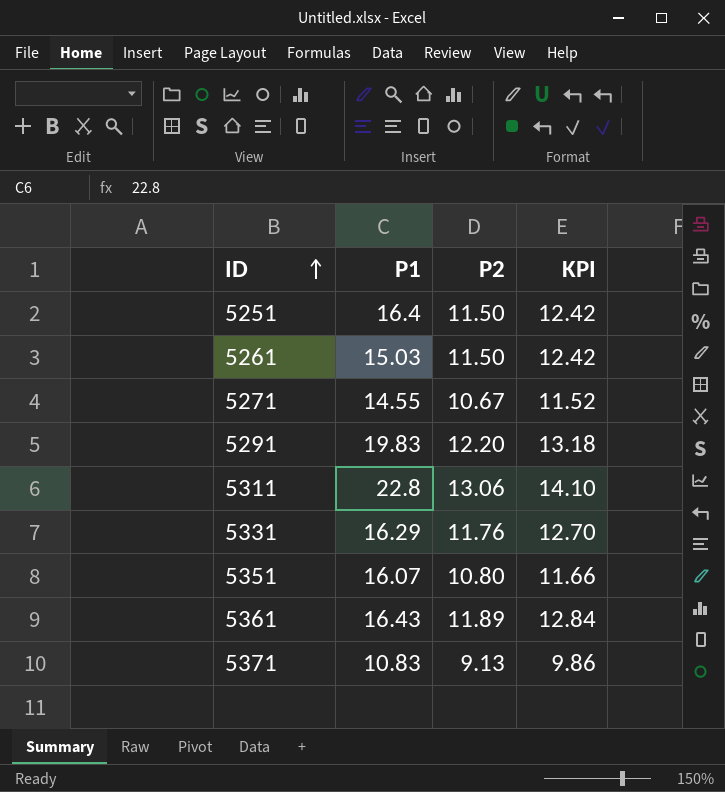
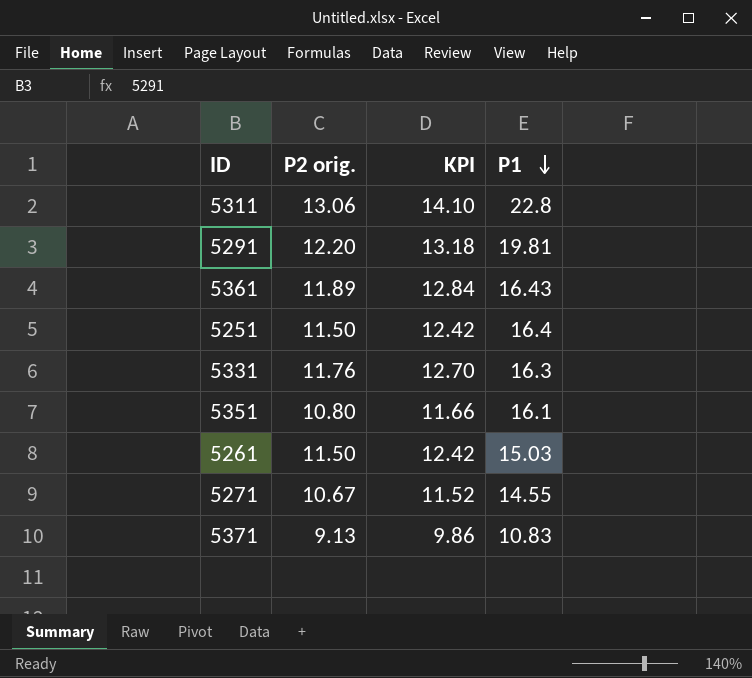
row order: ID ascending -> P1 descending
column name: P2 -> P2 orig.
column P1 | position: 2 -> 4
5291 | P1: 19.83 -> 19.81
5331 | P1: 16.29 -> 16.3
5351 | P1: 16.07 -> 16.1

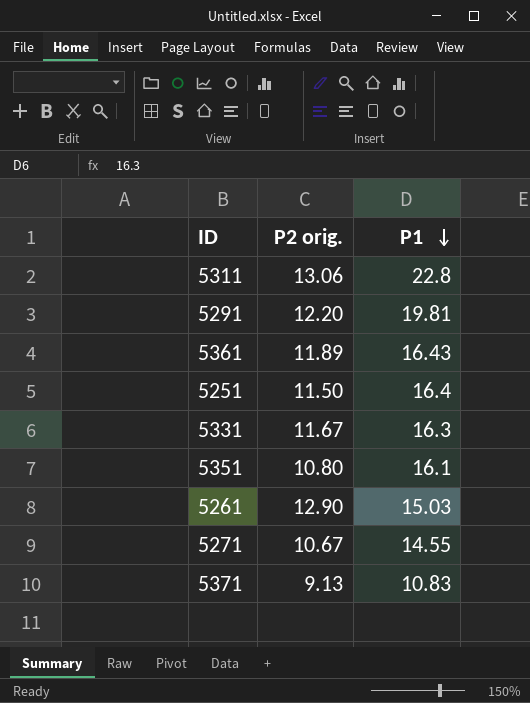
column KPI | formula: [P2 orig.] * 1.08 -> none
5331 | P2 orig.: 11.76 -> 11.67
5261 | P2 orig.: 11.50 -> 12.90

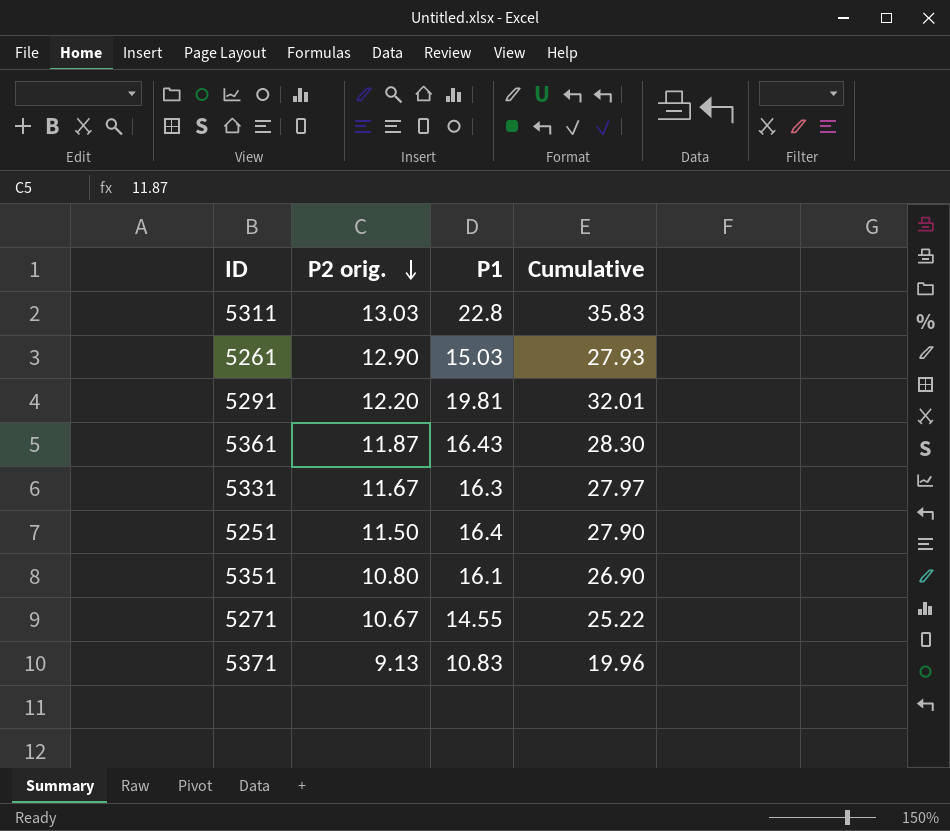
row order: P1 descending -> P2 orig. descending
column Cumulative | formula: none -> [P2 orig.] + [P1]
5311 | P2 orig.: 13.06 -> 13.03
5361 | P2 orig.: 11.89 -> 11.87

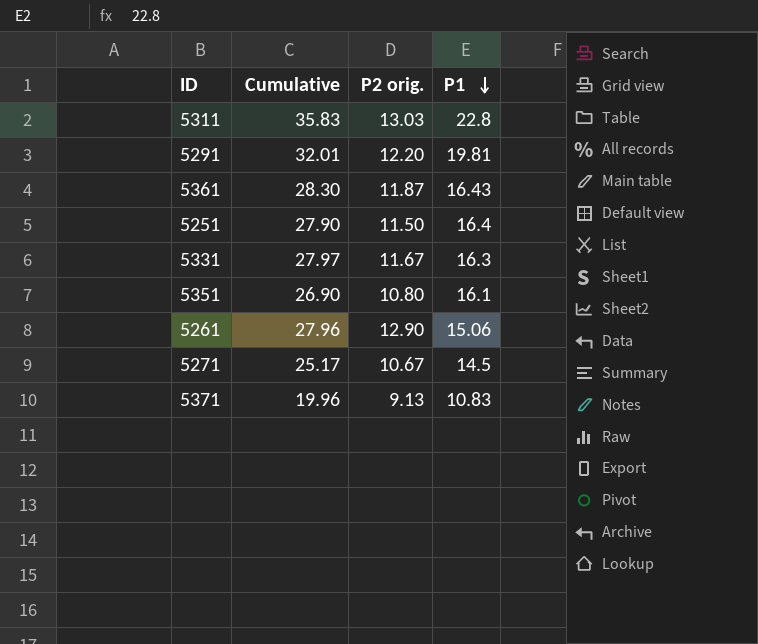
row order: P2 orig. descending -> P1 descending
column Cumulative | position: 4 -> 2
5261 | Cumulative: 27.93 -> 27.96
5261 | P1: 15.03 -> 15.06
5271 | Cumulative: 25.22 -> 25.17
5271 | P1: 14.55 -> 14.5

